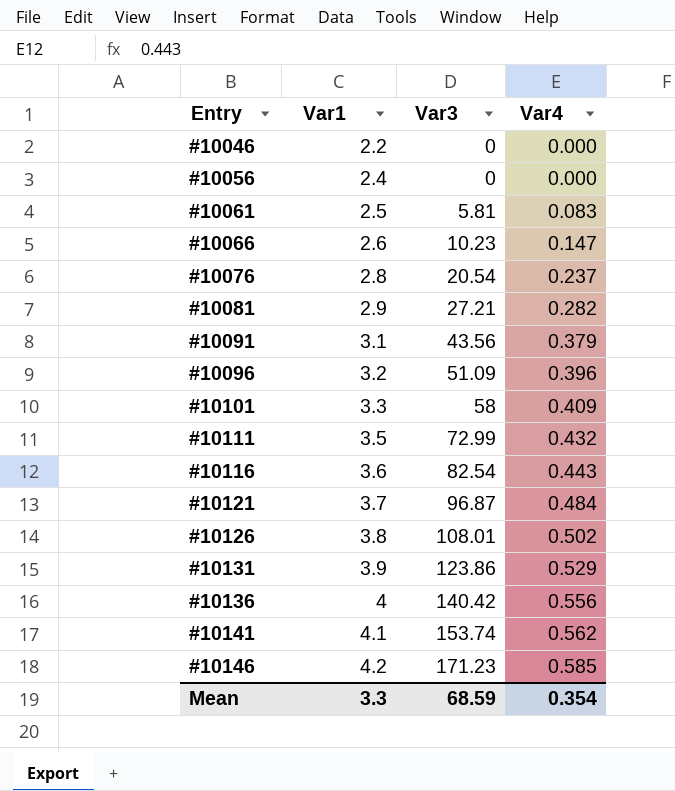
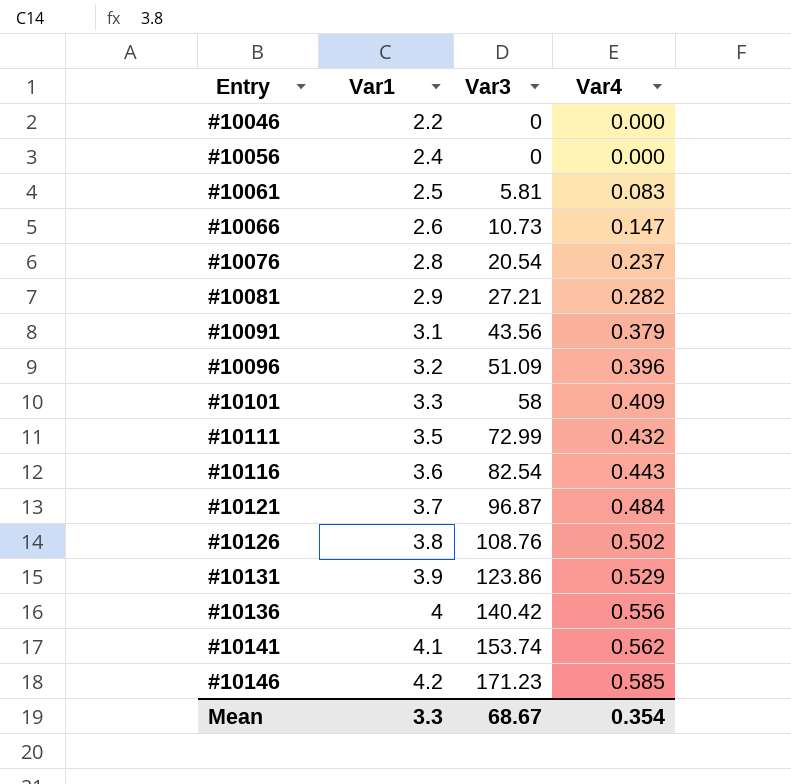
#10066 | Var3: 10.23 -> 10.73
#10126 | Var3: 108.01 -> 108.76
Mean | Var3: 68.59 -> 68.67

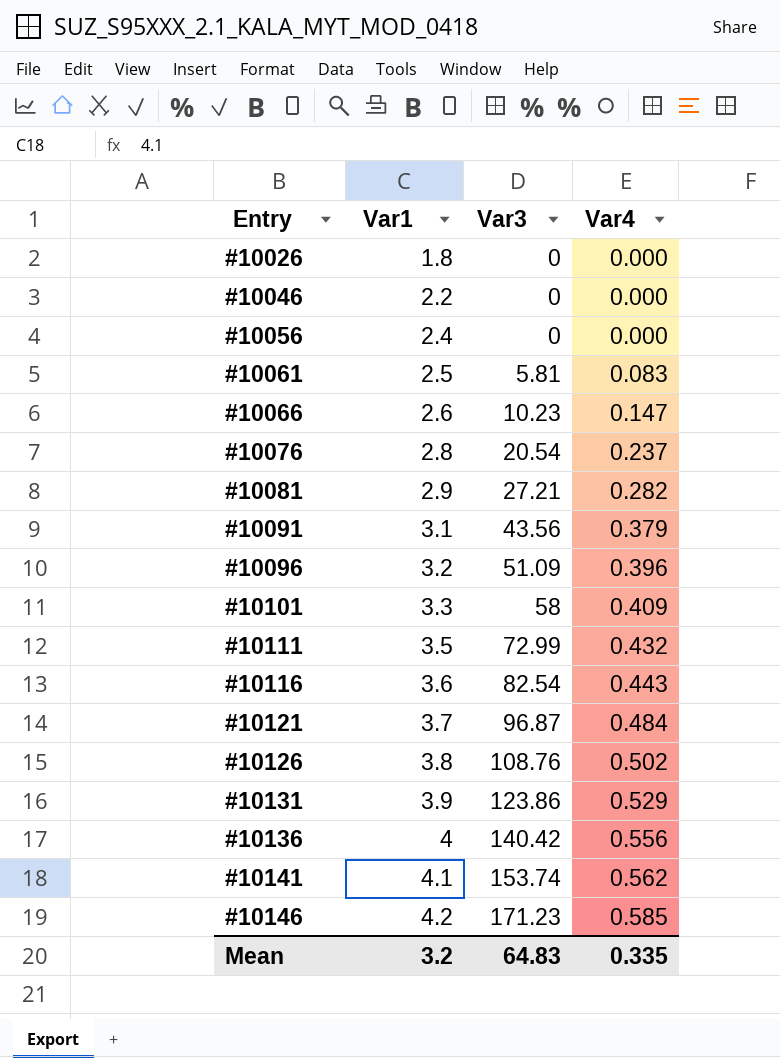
row #10026: none -> 1.8 | 0 | 0.000
#10066 | Var3: 10.73 -> 10.23
Mean | Var1: 3.3 -> 3.2
Mean | Var3: 68.67 -> 64.83
Mean | Var4: 0.354 -> 0.335

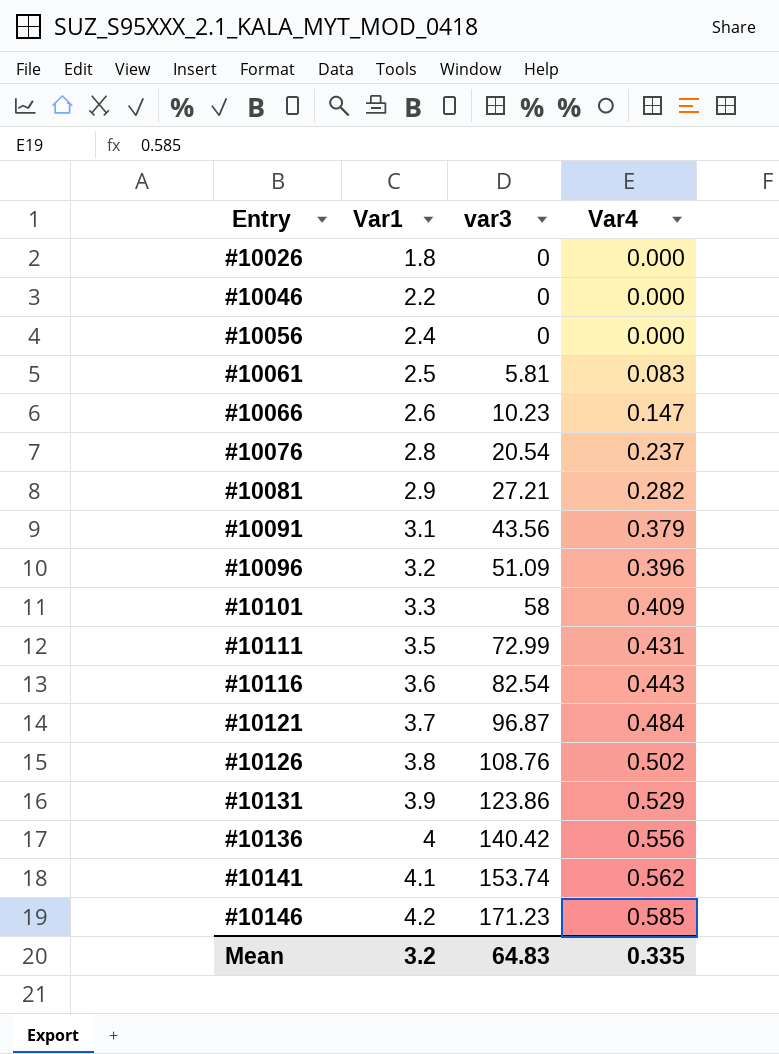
column name: Var3 -> var3
#10111 | Var4: 0.432 -> 0.431

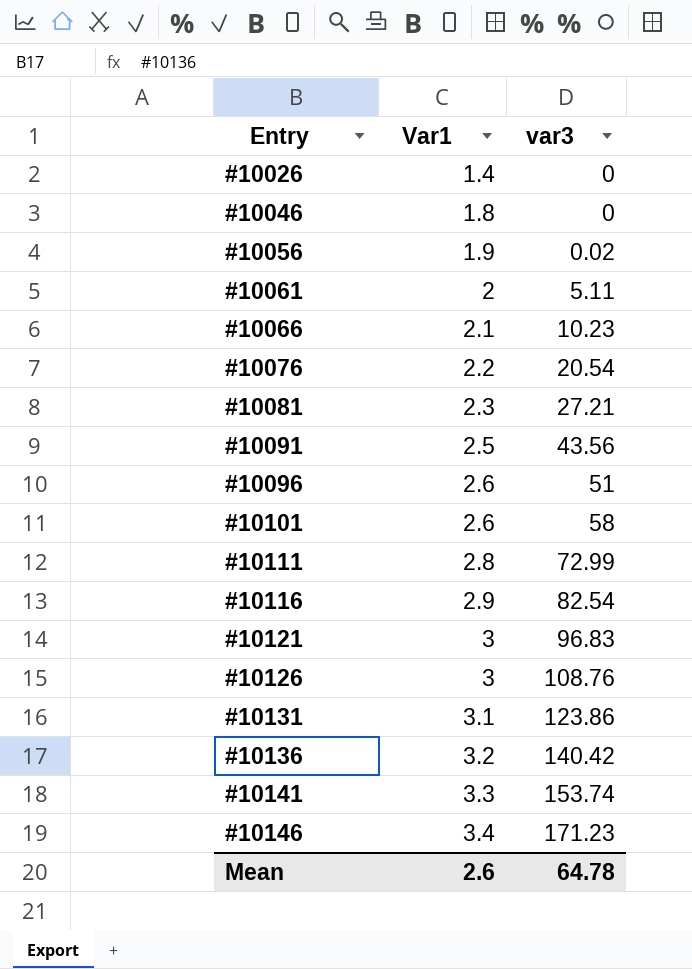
column Var4 | position: 4 -> none
#10026 | Var1: 1.8 -> 1.4
#10046 | Var1: 2.2 -> 1.8
#10056 | Var1: 2.4 -> 1.9
#10056 | var3: 0 -> 0.02
#10061 | Var1: 2.5 -> 2
#10061 | var3: 5.81 -> 5.11
#10066 | Var1: 2.6 -> 2.1
#10076 | Var1: 2.8 -> 2.2
#10081 | Var1: 2.9 -> 2.3
#10091 | Var1: 3.1 -> 2.5
#10096 | Var1: 3.2 -> 2.6
#10096 | var3: 51.09 -> 51
#10101 | Var1: 3.3 -> 2.6
#10111 | Var1: 3.5 -> 2.8
#10116 | Var1: 3.6 -> 2.9
#10121 | Var1: 3.7 -> 3
#10121 | var3: 96.87 -> 96.83
#10126 | Var1: 3.8 -> 3
#10131 | Var1: 3.9 -> 3.1
#10136 | Var1: 4 -> 3.2
#10141 | Var1: 4.1 -> 3.3
#10146 | Var1: 4.2 -> 3.4
Mean | Var1: 3.2 -> 2.6
Mean | var3: 64.83 -> 64.78

